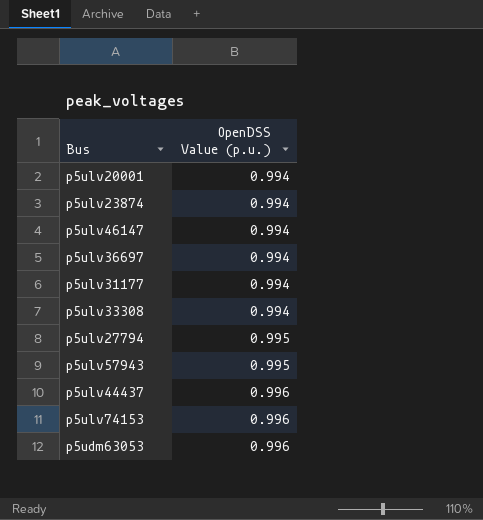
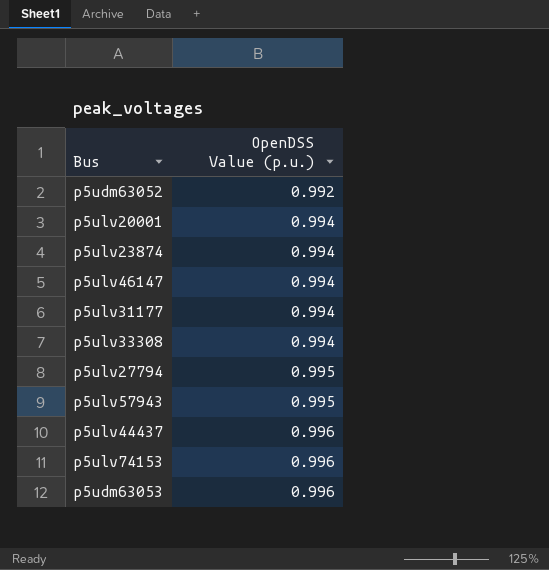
row p5ulv36697: 0.994 -> none
row p5udm63052: none -> 0.992

